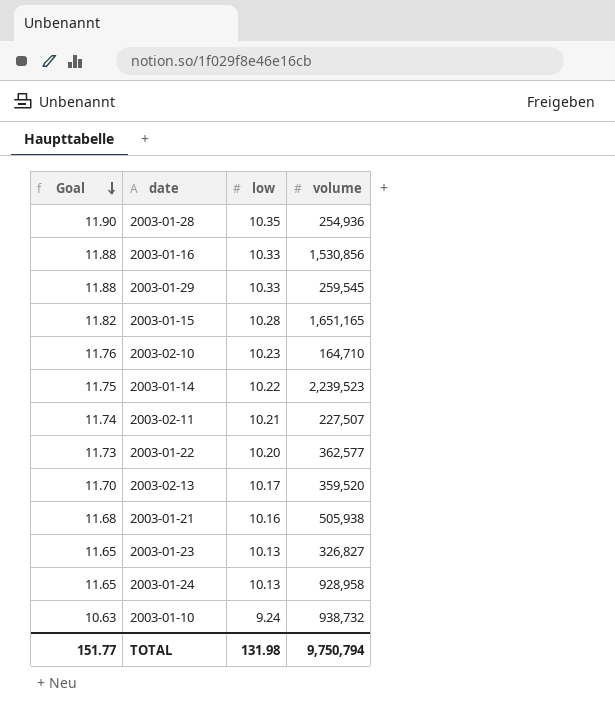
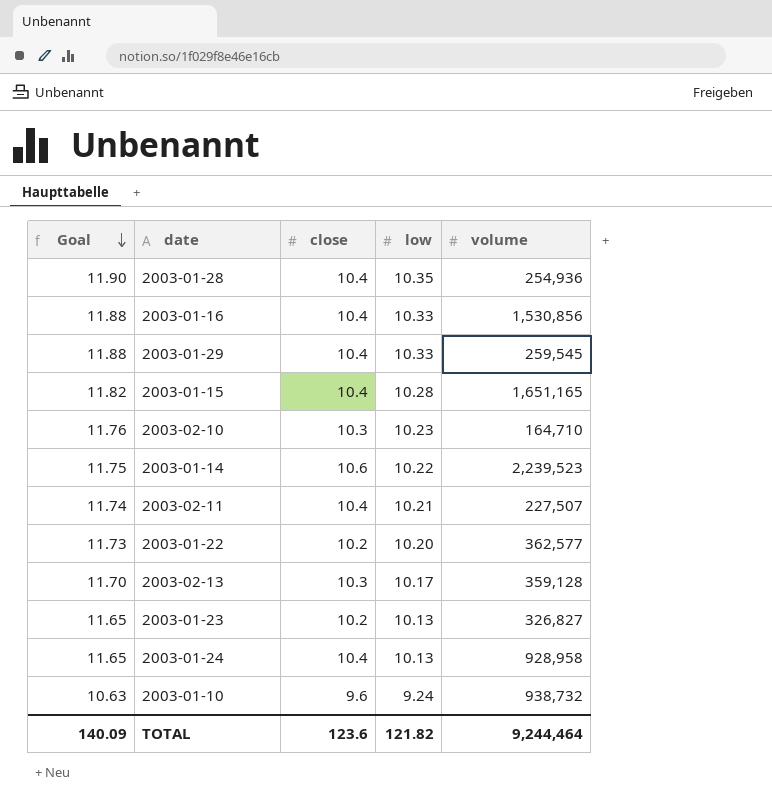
column close | position: none -> 3
row 2003-01-21: 11.68 | 10.16 | 505,938 -> none
2003-02-13 | volume: 359,520 -> 359,128
TOTAL | Goal: 151.77 -> 140.09
TOTAL | low: 131.98 -> 121.82
TOTAL | volume: 9,750,794 -> 9,244,464

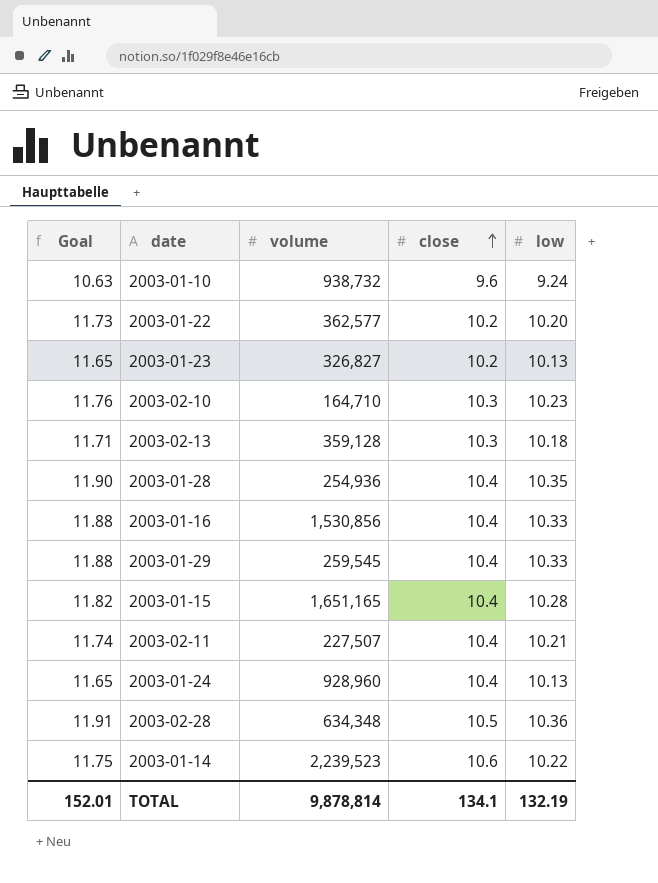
row order: Goal descending -> close ascending
column volume | position: 5 -> 3
2003-02-13 | Goal: 11.70 -> 11.71
2003-02-13 | low: 10.17 -> 10.18
2003-01-24 | volume: 928,958 -> 928,960
row 2003-02-28: none -> 11.91 | 634,348 | 10.5 | 10.36
TOTAL | Goal: 140.09 -> 152.01
TOTAL | volume: 9,244,464 -> 9,878,814
TOTAL | close: 123.6 -> 134.1
TOTAL | low: 121.82 -> 132.19

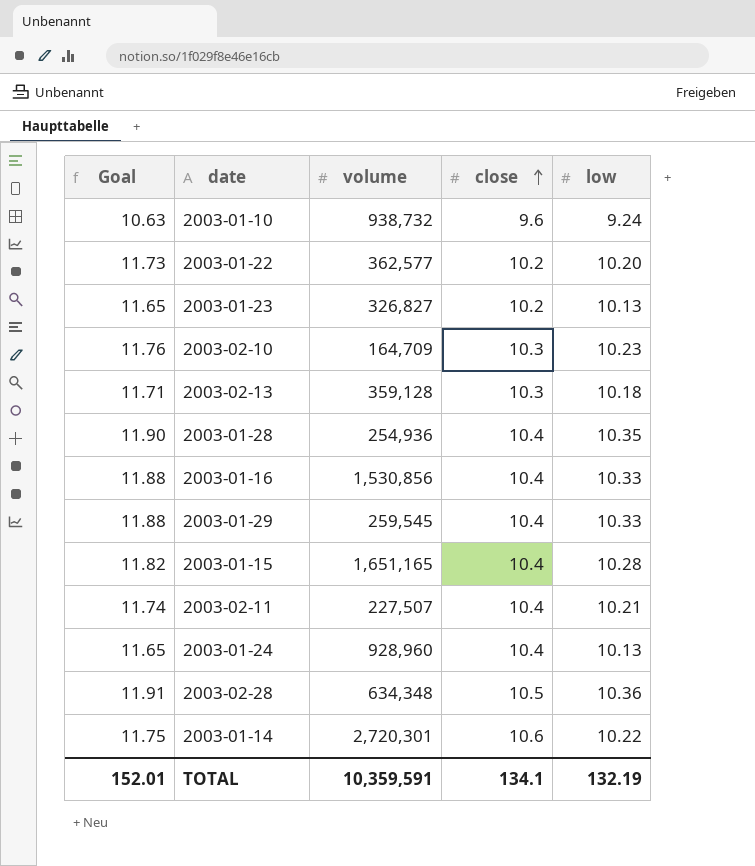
2003-02-10 | volume: 164,710 -> 164,709
2003-01-14 | volume: 2,239,523 -> 2,720,301
TOTAL | volume: 9,878,814 -> 10,359,591

